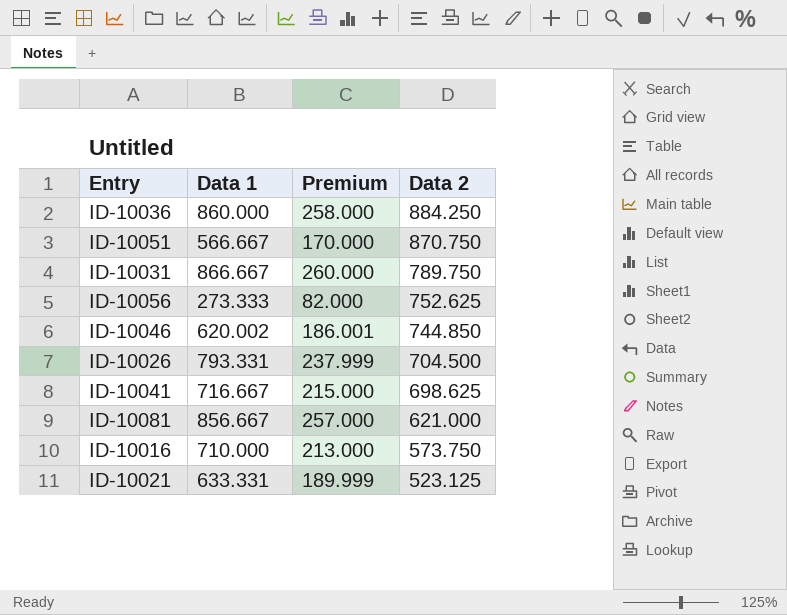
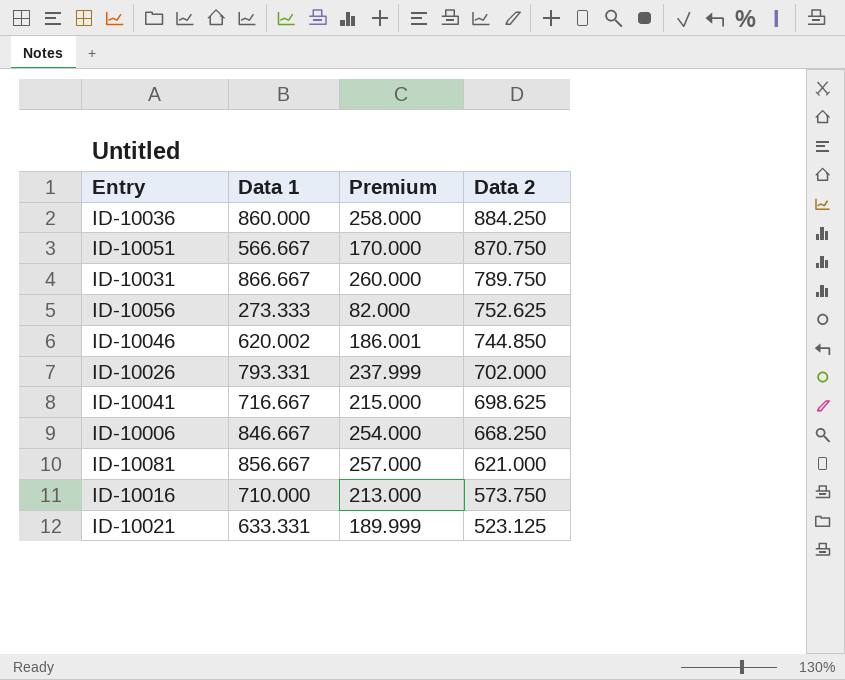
ID-10026 | Data 2: 704.500 -> 702.000
row ID-10006: none -> 846.667 | 254.000 | 668.250

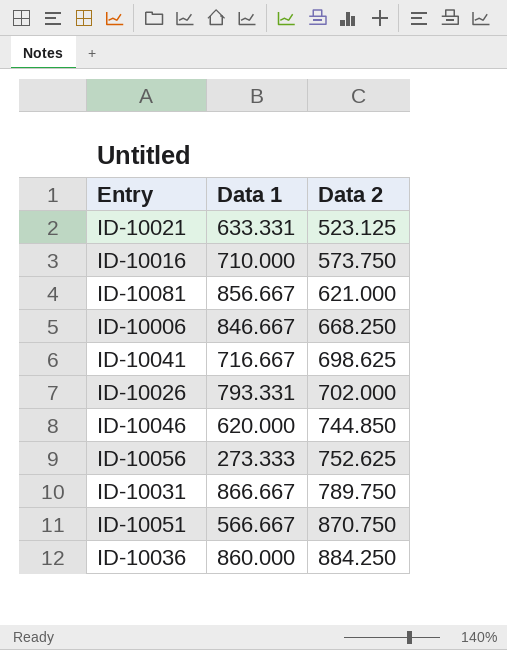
row order: Data 2 descending -> Data 2 ascending
column Premium | formula: [Data 1] * 0.3 -> none
ID-10046 | Data 1: 620.002 -> 620.000

